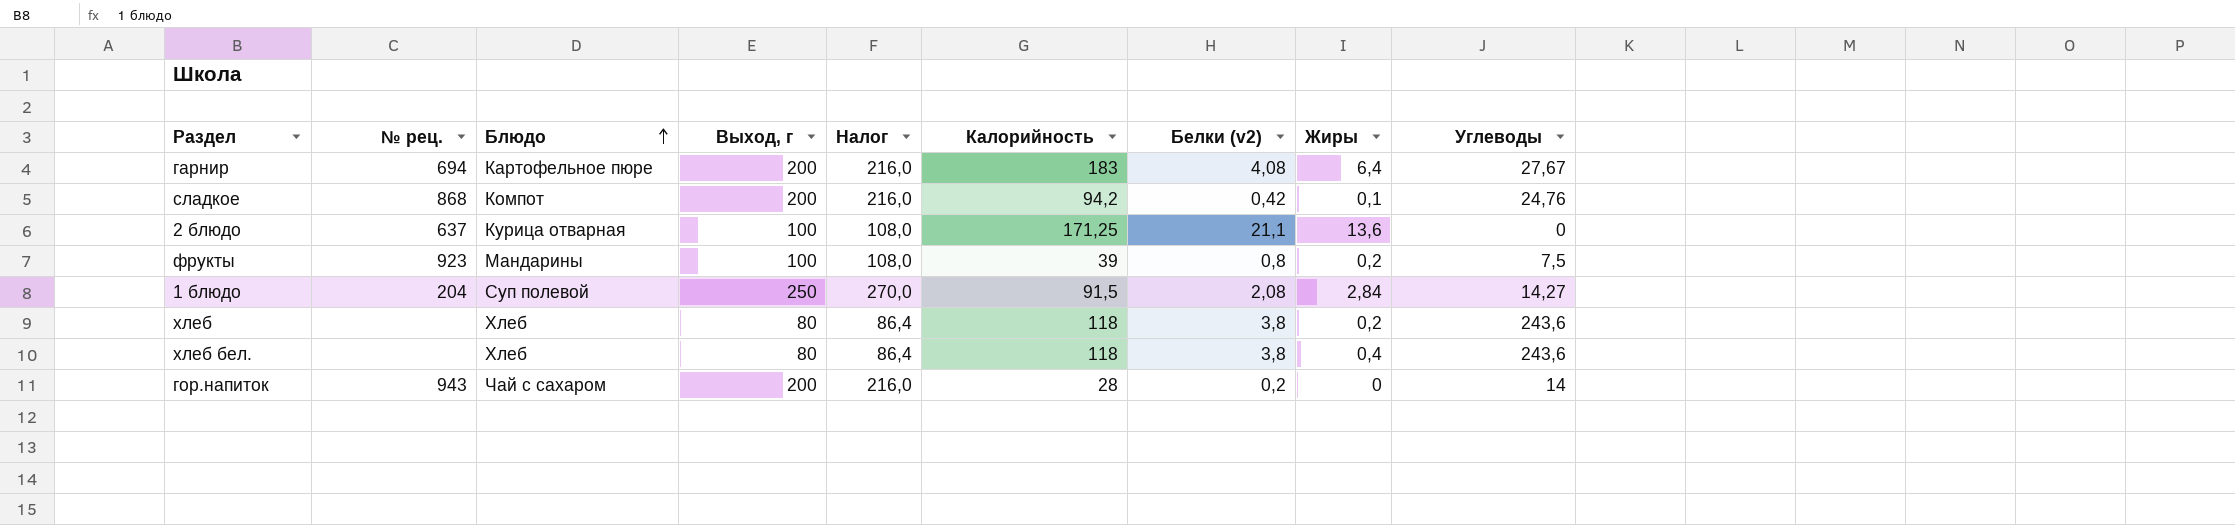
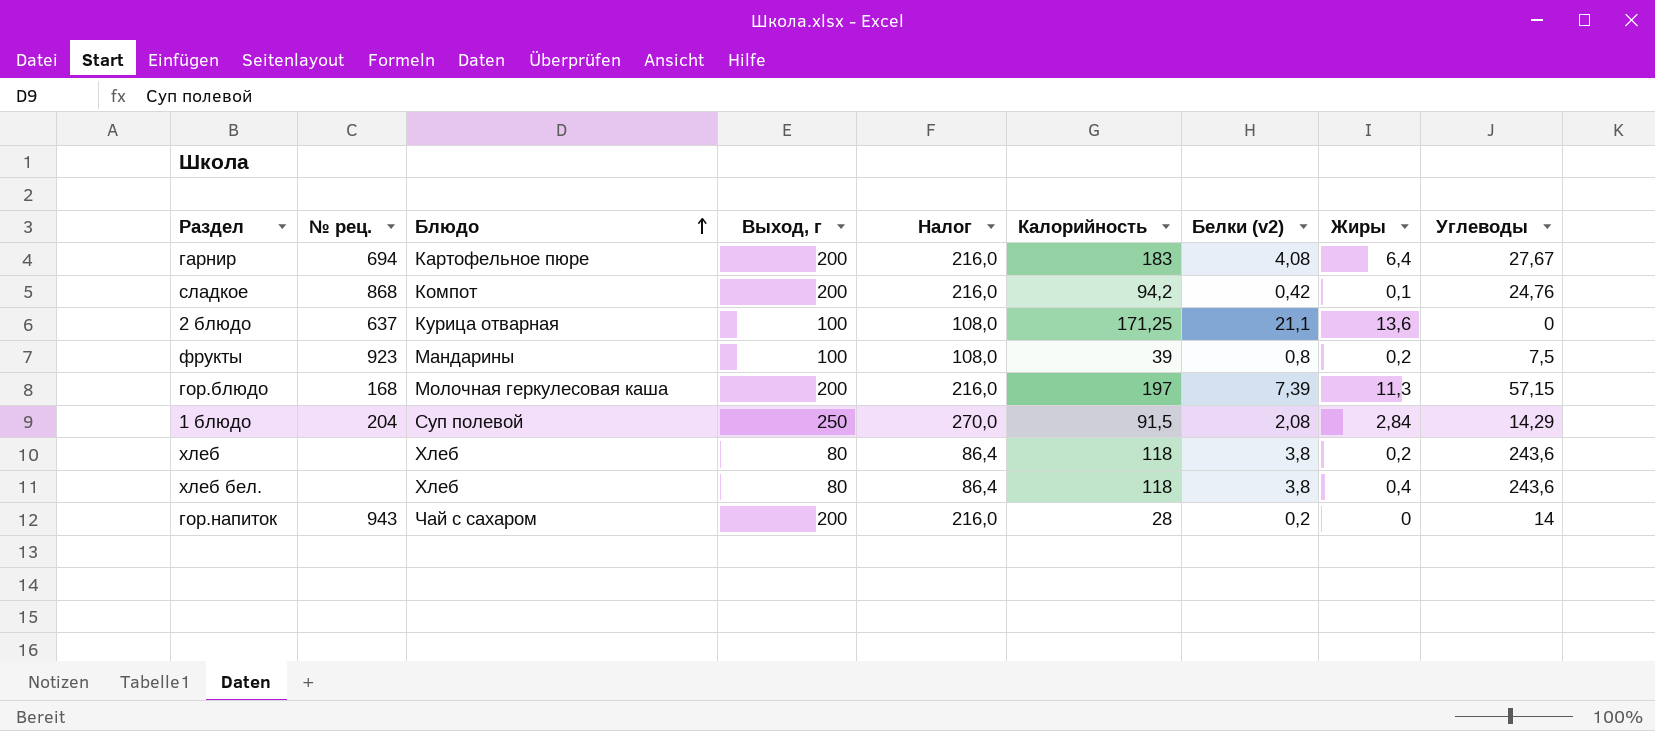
row гор.блюдо: none -> 168 | Молочная геркулесовая каша | 200 | 216,0 | 197 | 7,39 | 11,3 | 57,15
1 блюдо | Углеводы: 14,27 -> 14,29

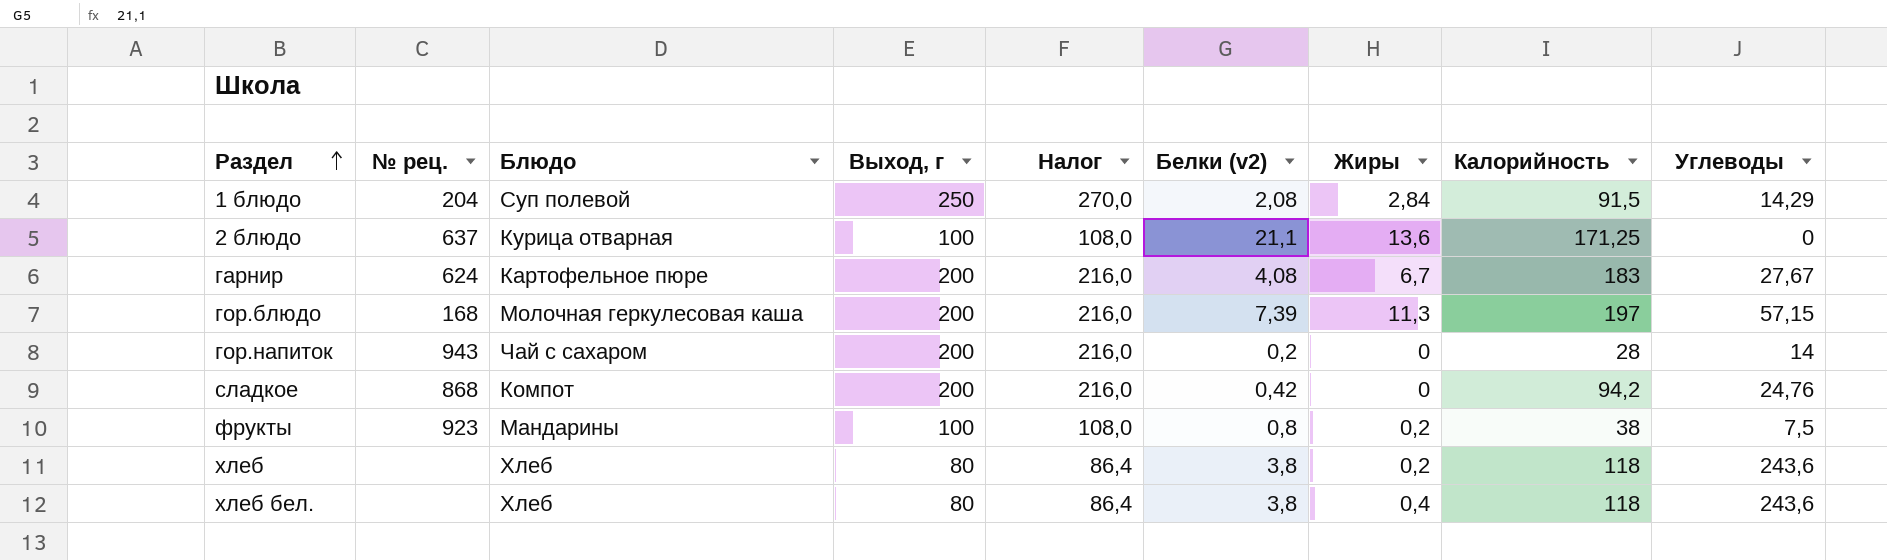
row order: Блюдо ascending -> Раздел ascending
column Калорийность | position: 6 -> 8
гарнир | № рец.: 694 -> 624
гарнир | Жиры: 6,4 -> 6,7
сладкое | Жиры: 0,1 -> 0
фрукты | Калорийность: 39 -> 38

